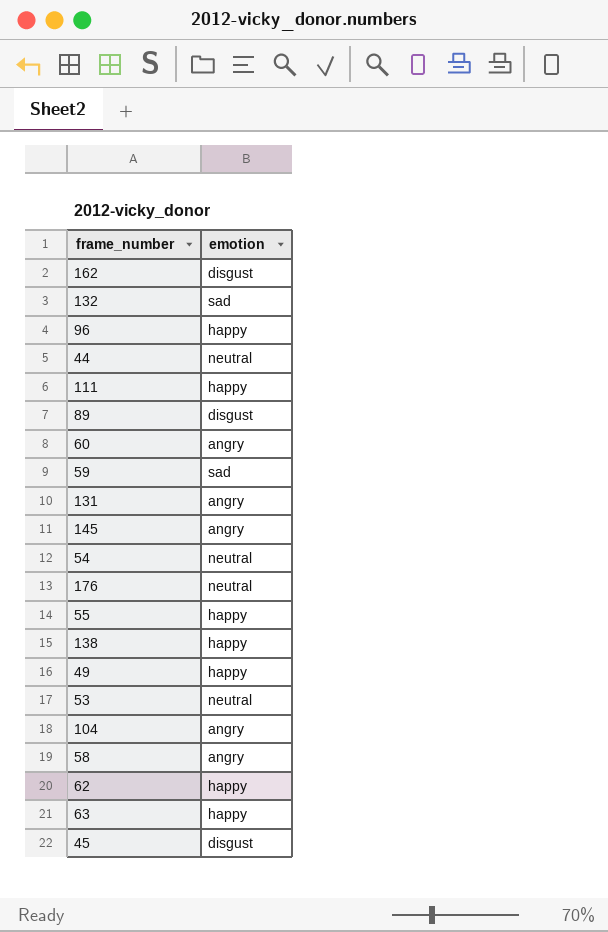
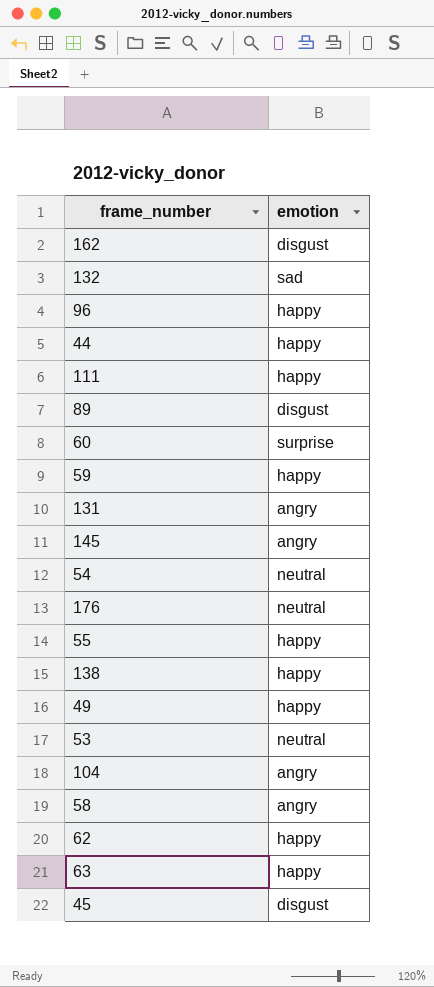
44 | emotion: neutral -> happy
60 | emotion: angry -> surprise
59 | emotion: sad -> happy

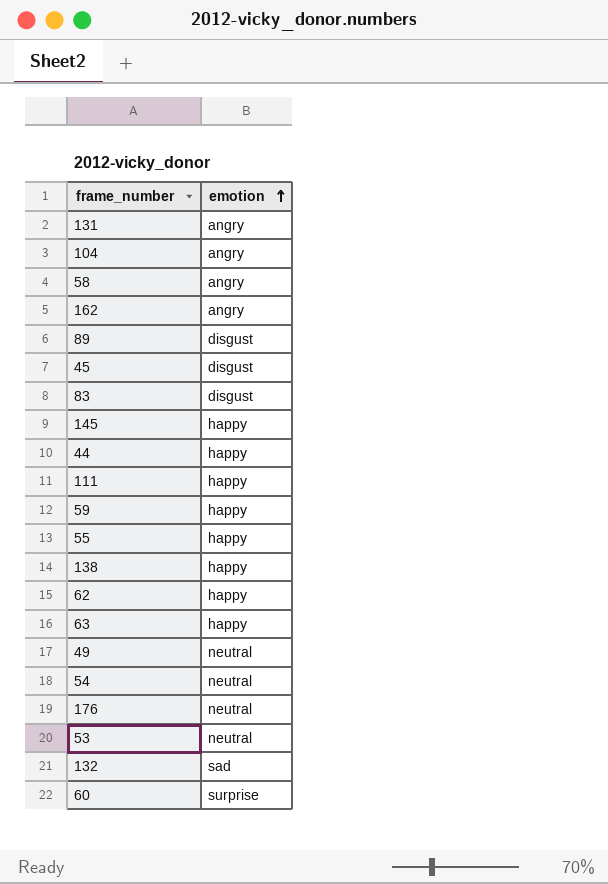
row order: none -> emotion ascending
row 96: happy -> none
162 | emotion: disgust -> angry
row 83: none -> disgust
145 | emotion: angry -> happy
49 | emotion: happy -> neutral

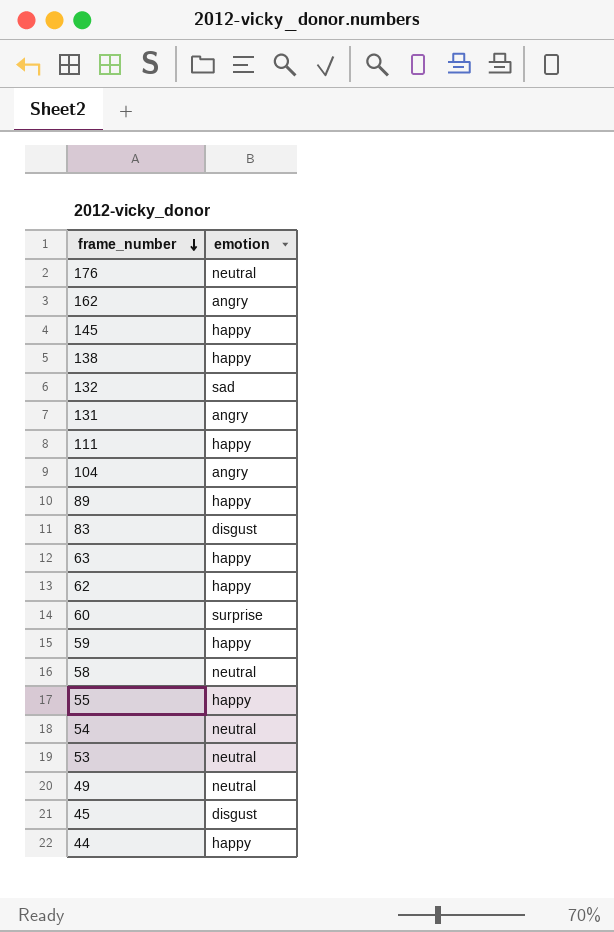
row order: emotion ascending -> frame_number descending
89 | emotion: disgust -> happy
58 | emotion: angry -> neutral

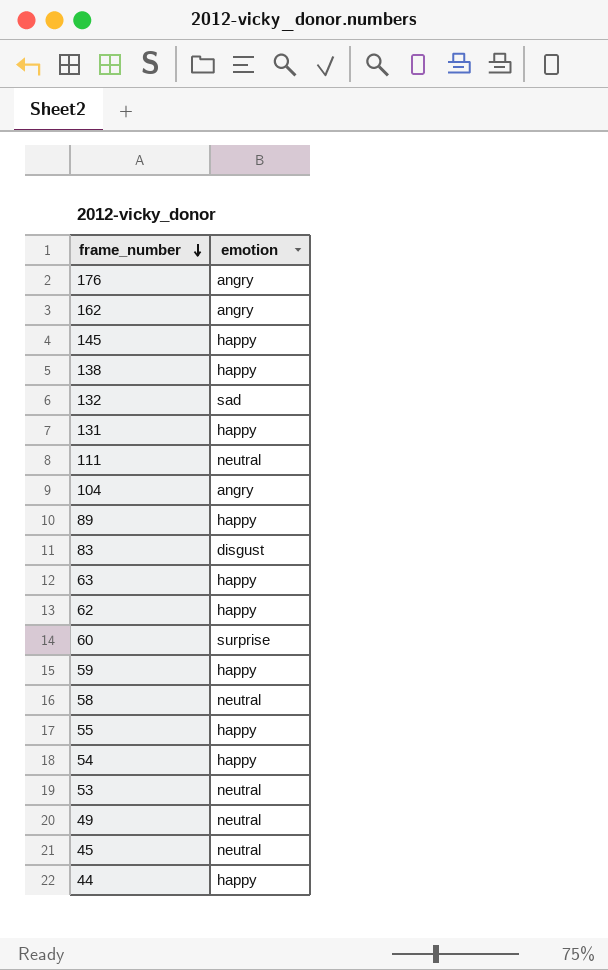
176 | emotion: neutral -> angry
131 | emotion: angry -> happy
111 | emotion: happy -> neutral
54 | emotion: neutral -> happy
45 | emotion: disgust -> neutral

